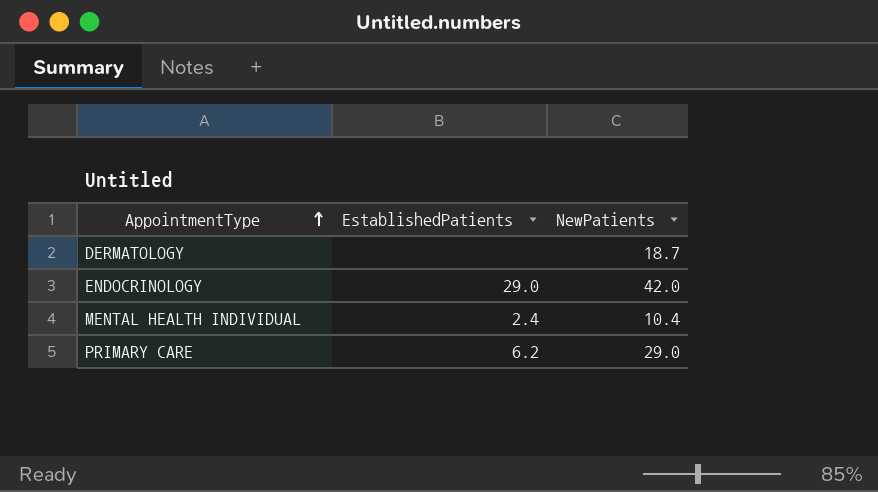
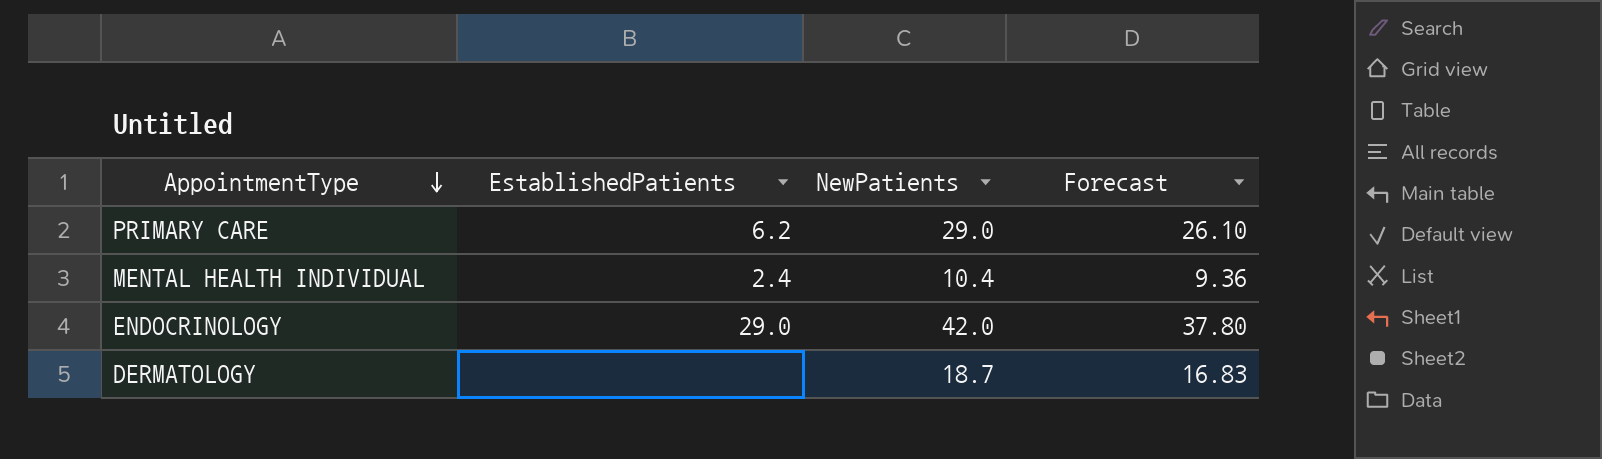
row order: AppointmentType ascending -> AppointmentType descending
column Forecast | formula: none -> [NewPatients] * 0.9

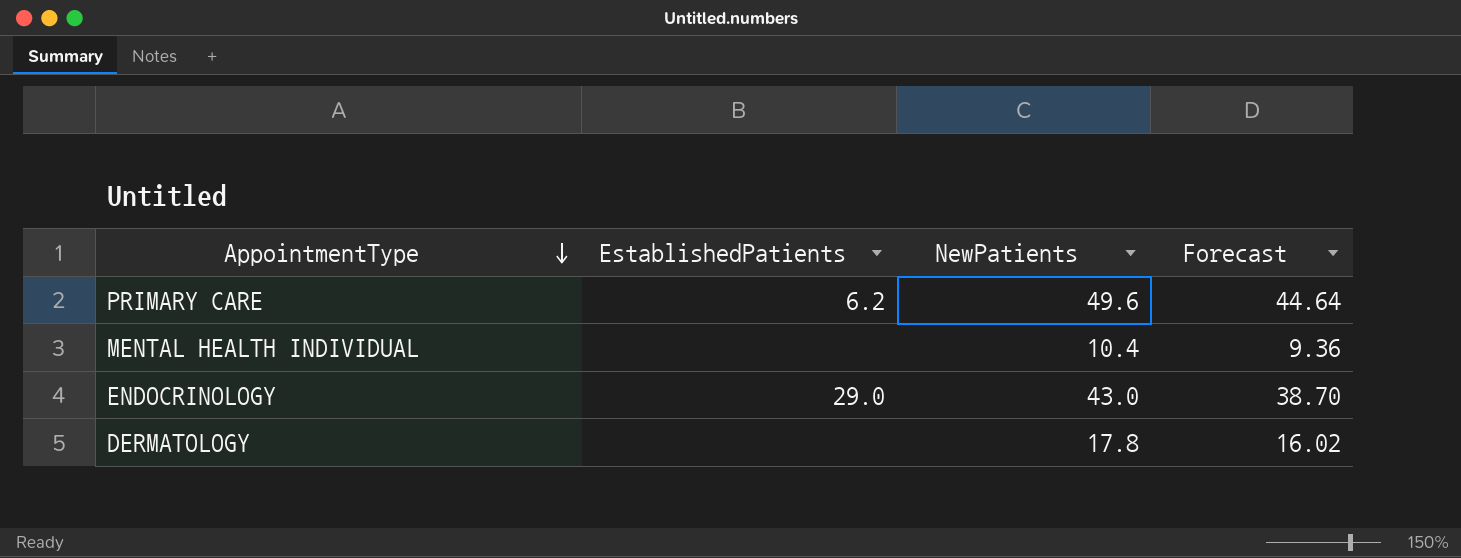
PRIMARY CARE | NewPatients: 29.0 -> 49.6
PRIMARY CARE | Forecast: 26.10 -> 44.64
MENTAL HEALTH INDIVIDUAL | EstablishedPatients: 2.4 -> none
ENDOCRINOLOGY | NewPatients: 42.0 -> 43.0
ENDOCRINOLOGY | Forecast: 37.80 -> 38.70
DERMATOLOGY | NewPatients: 18.7 -> 17.8
DERMATOLOGY | Forecast: 16.83 -> 16.02

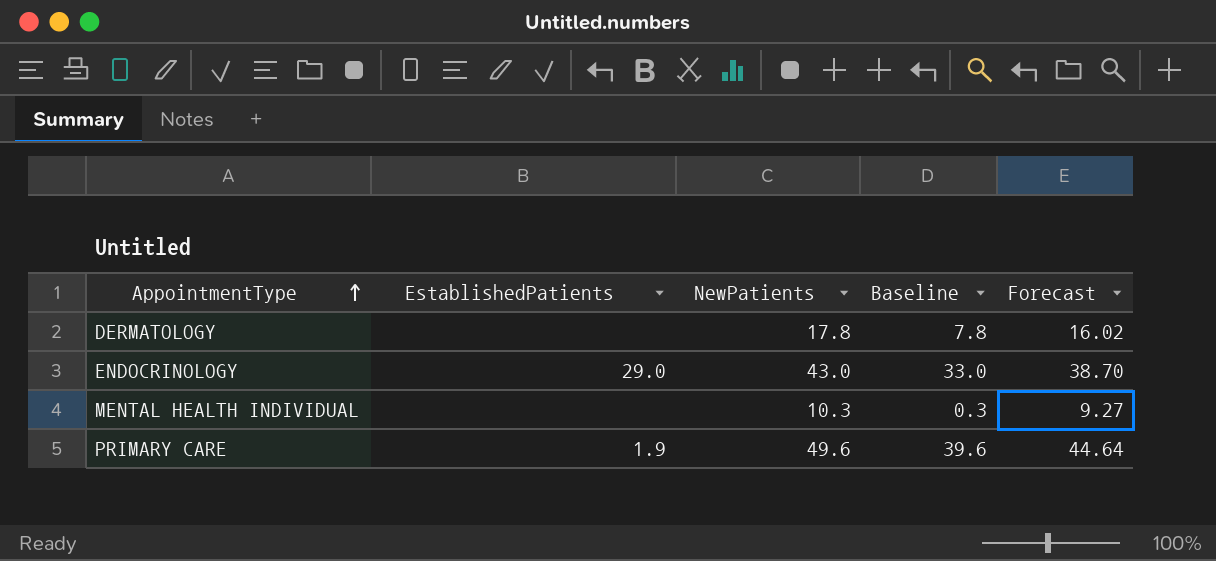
row order: AppointmentType descending -> AppointmentType ascending
column Baseline | formula: none -> [NewPatients] - 10
MENTAL HEALTH INDIVIDUAL | NewPatients: 10.4 -> 10.3
MENTAL HEALTH INDIVIDUAL | Forecast: 9.36 -> 9.27
PRIMARY CARE | EstablishedPatients: 6.2 -> 1.9

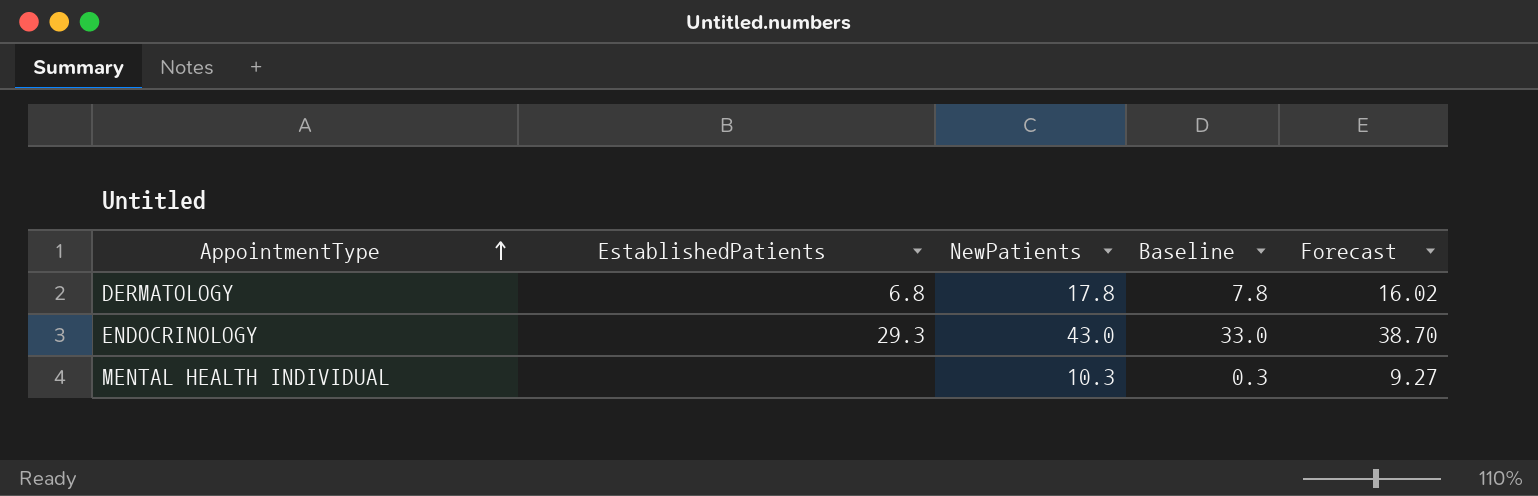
row PRIMARY CARE: 1.9 | 49.6 | 39.6 | 44.64 -> none
DERMATOLOGY | EstablishedPatients: none -> 6.8
ENDOCRINOLOGY | EstablishedPatients: 29.0 -> 29.3

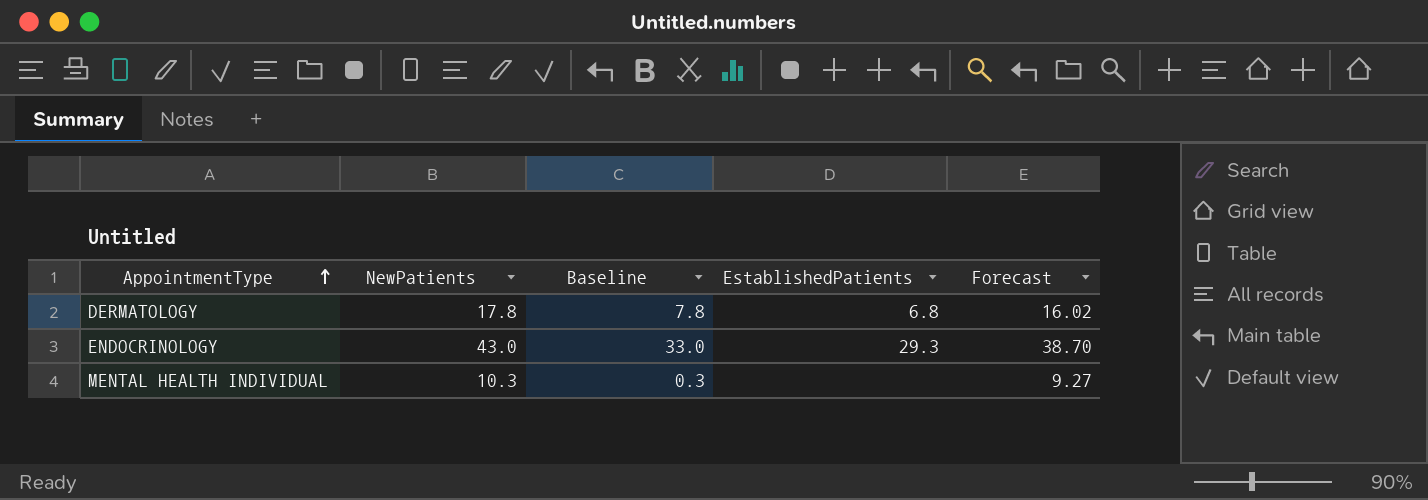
column EstablishedPatients | position: 2 -> 4

